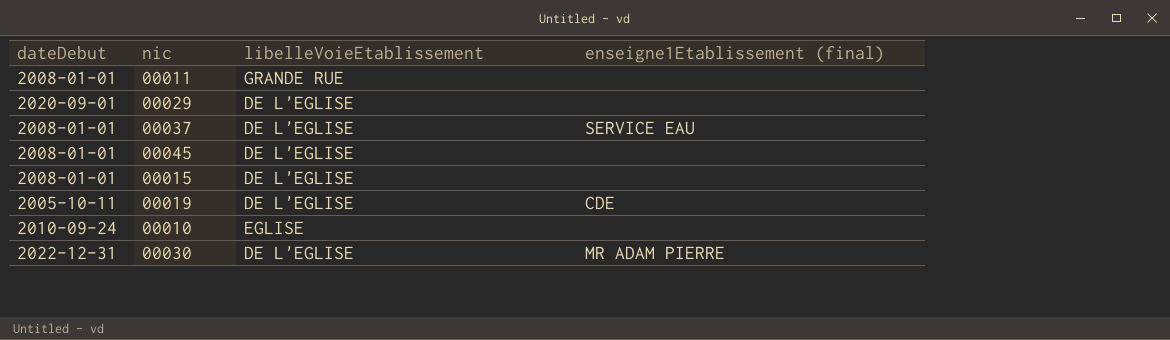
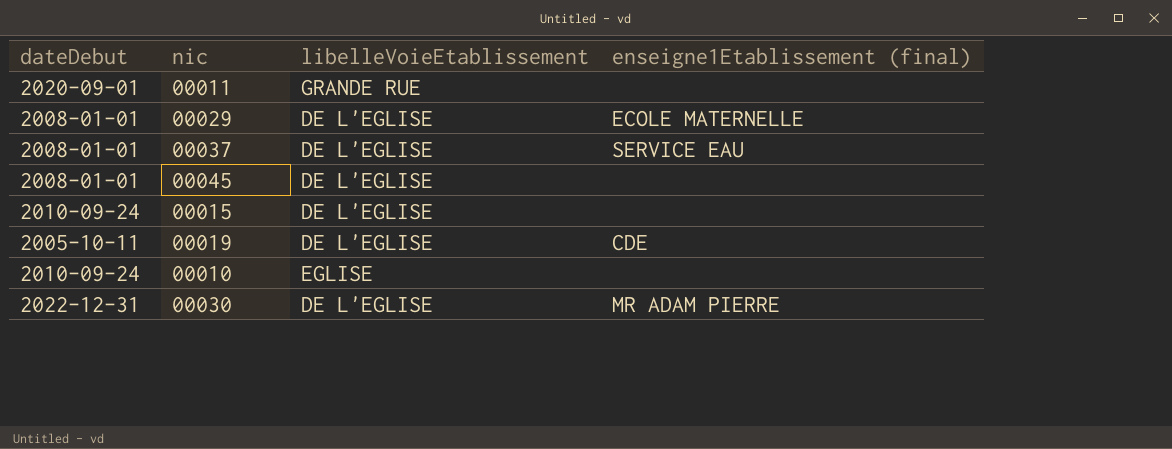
00011 | dateDebut: 2008-01-01 -> 2020-09-01
00029 | dateDebut: 2020-09-01 -> 2008-01-01
00029 | enseigne1Etablissement (final): none -> ECOLE MATERNELLE
00015 | dateDebut: 2008-01-01 -> 2010-09-24

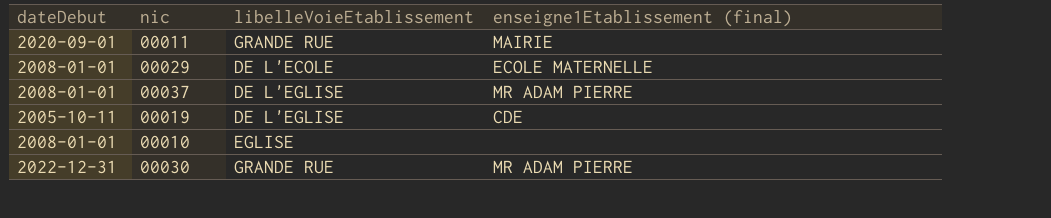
row 00045: 2008-01-01 | DE L'EGLISE | none -> none
row 00015: 2010-09-24 | DE L'EGLISE | none -> none
00011 | enseigne1Etablissement (final): none -> MAIRIE
00029 | libelleVoieEtablissement: DE L'EGLISE -> DE L'ECOLE
00037 | enseigne1Etablissement (final): SERVICE EAU -> MR ADAM PIERRE
00010 | dateDebut: 2010-09-24 -> 2008-01-01
00030 | libelleVoieEtablissement: DE L'EGLISE -> GRANDE RUE

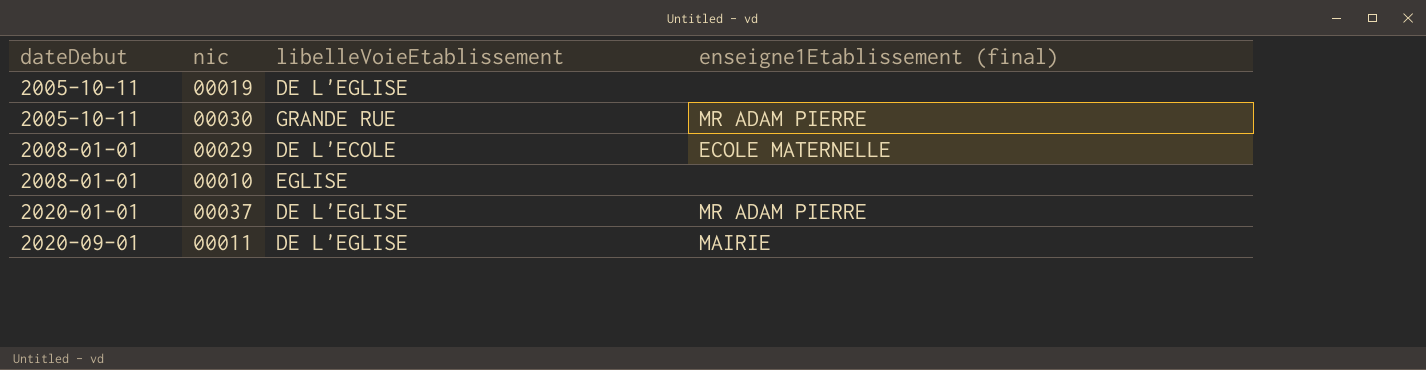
row order: none -> dateDebut ascending
00019 | enseigne1Etablissement (final): CDE -> none
00030 | dateDebut: 2022-12-31 -> 2005-10-11
00037 | dateDebut: 2008-01-01 -> 2020-01-01
00011 | libelleVoieEtablissement: GRANDE RUE -> DE L'EGLISE

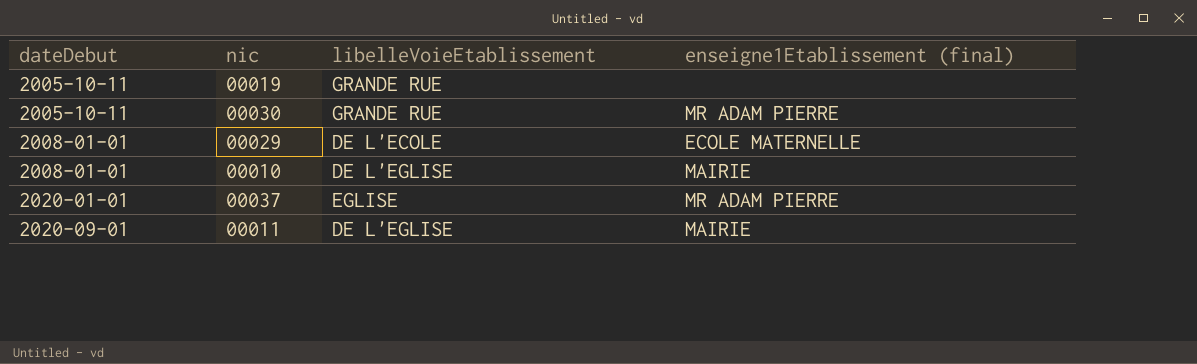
00019 | libelleVoieEtablissement: DE L'EGLISE -> GRANDE RUE
00010 | libelleVoieEtablissement: EGLISE -> DE L'EGLISE
00010 | enseigne1Etablissement (final): none -> MAIRIE
00037 | libelleVoieEtablissement: DE L'EGLISE -> EGLISE

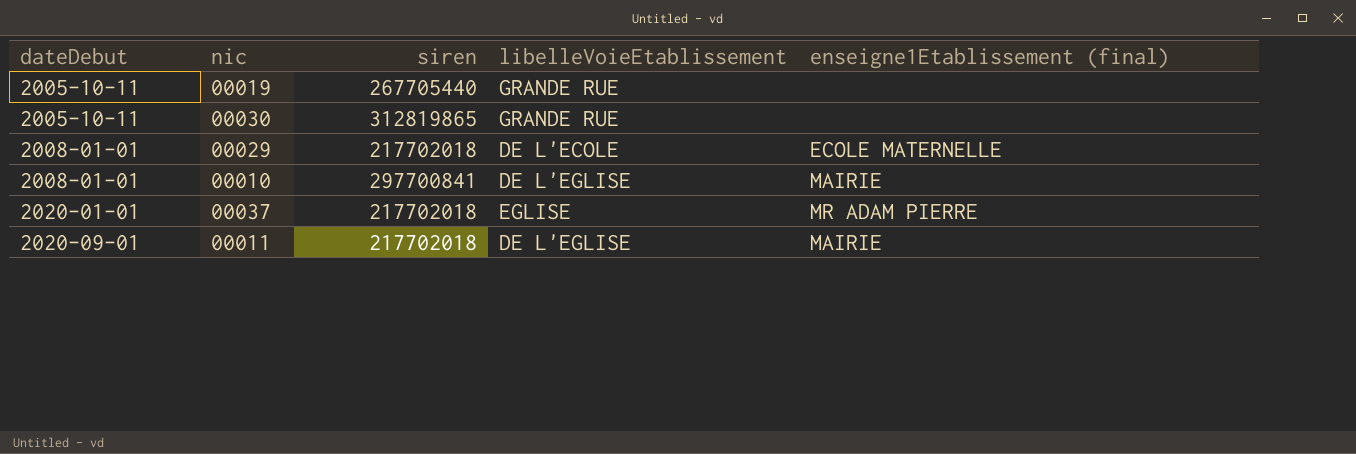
column siren | position: none -> 3
00030 | enseigne1Etablissement (final): MR ADAM PIERRE -> none

